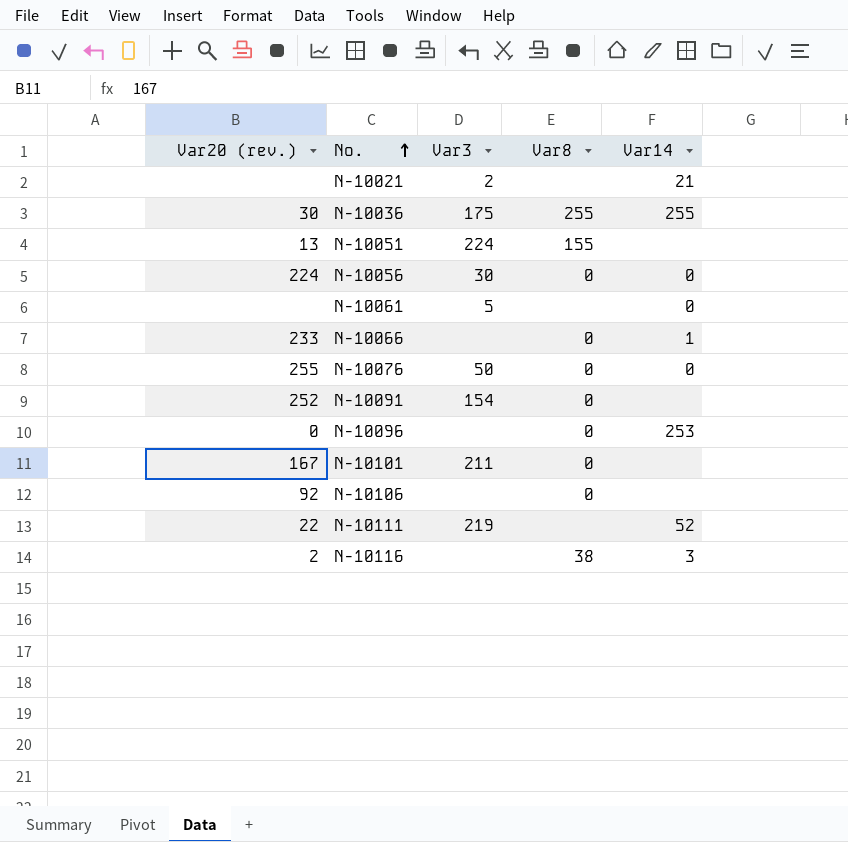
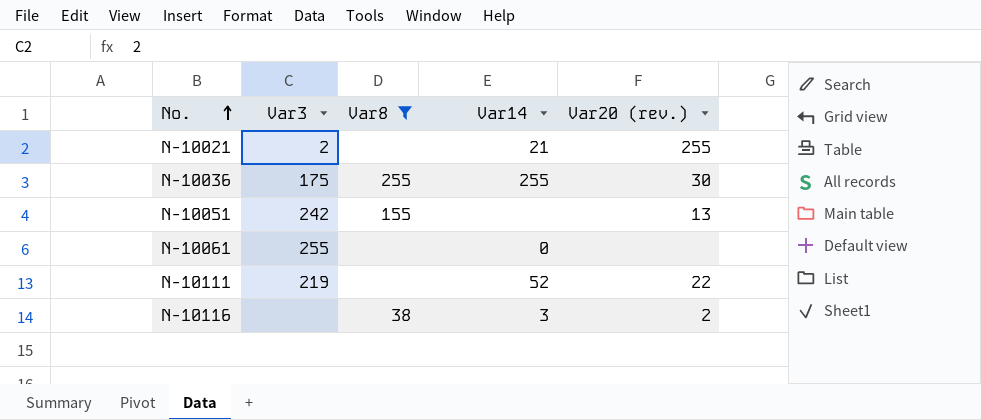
filter: none -> Var8 != 0
column Var20 (rev.) | position: 1 -> 5
N-10021 | Var20 (rev.): none -> 255
N-10051 | Var3: 224 -> 242
N-10061 | Var3: 5 -> 255

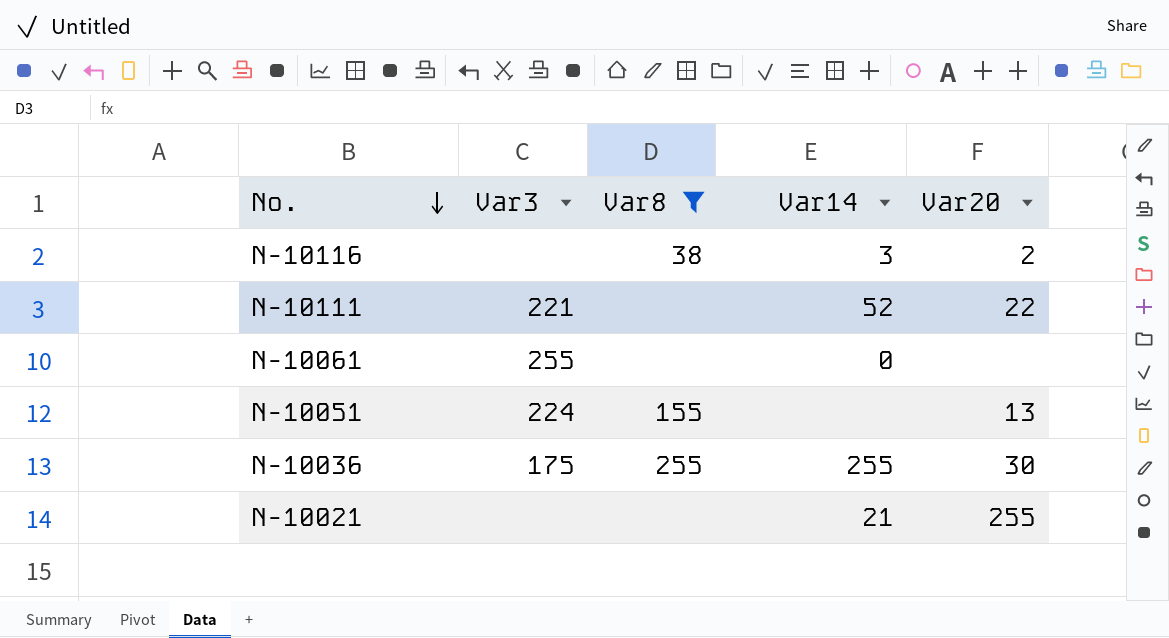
row order: No. ascending -> No. descending
column name: Var20 (rev.) -> Var20
N-10111 | Var3: 219 -> 221
N-10051 | Var3: 242 -> 224
N-10021 | Var3: 2 -> none

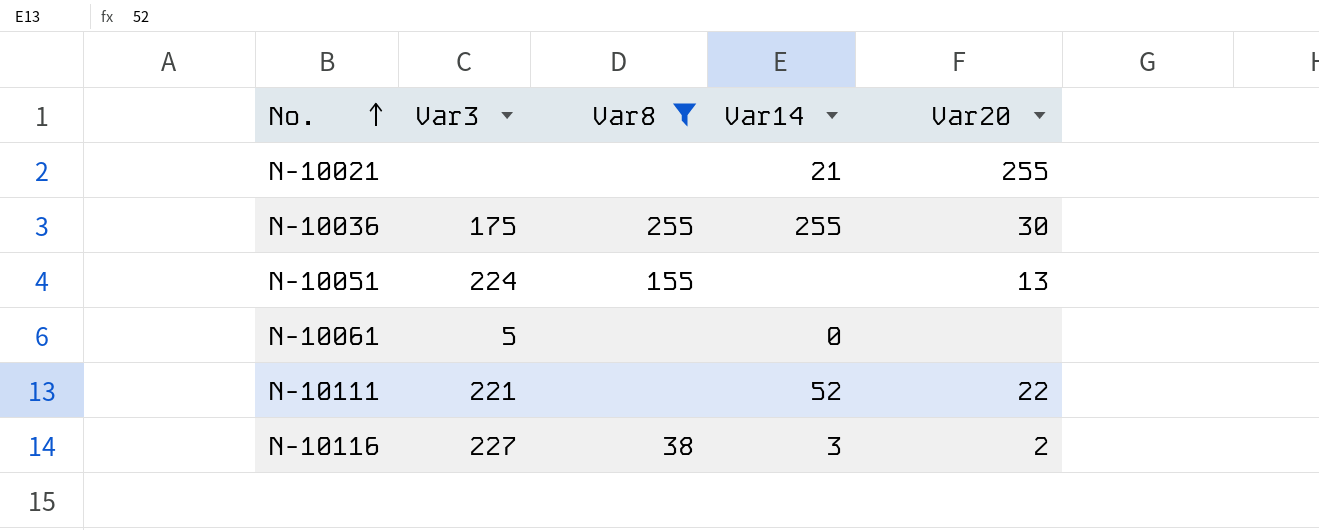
row order: No. descending -> No. ascending
N-10061 | Var3: 255 -> 5
N-10116 | Var3: none -> 227

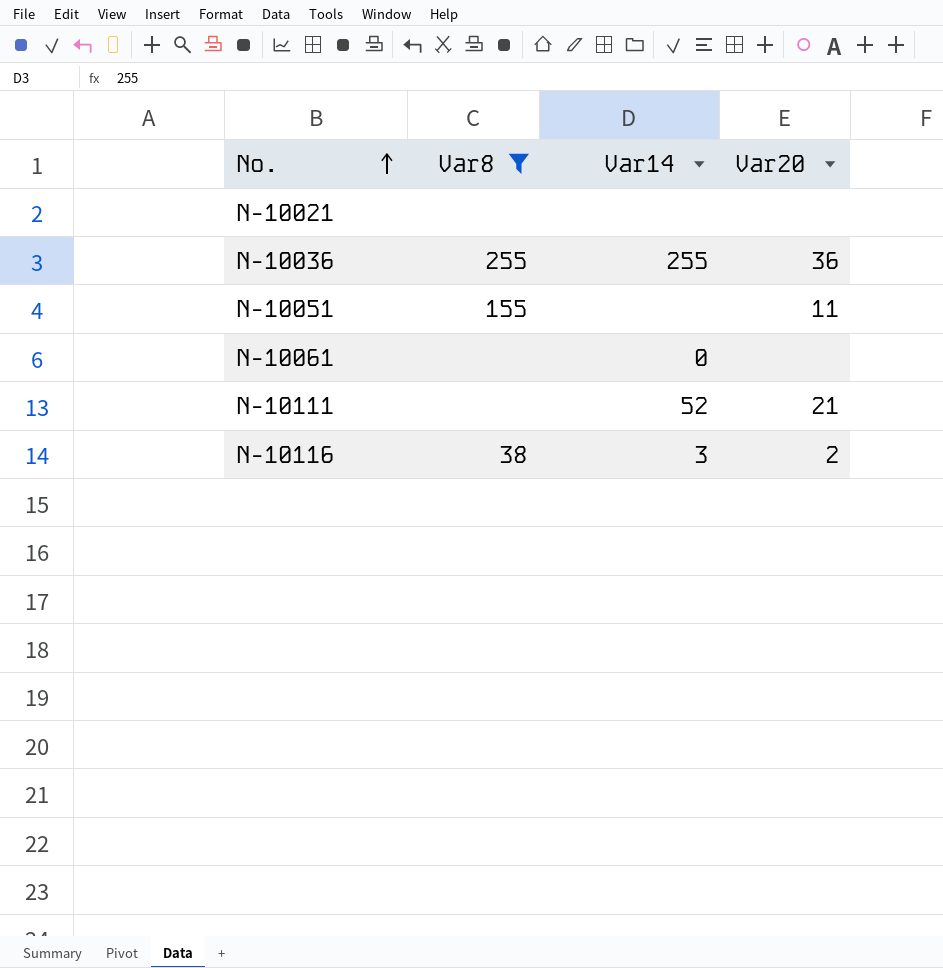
column Var3 | position: 2 -> none
N-10021 | Var14: 21 -> none
N-10021 | Var20: 255 -> none
N-10036 | Var20: 30 -> 36
N-10051 | Var20: 13 -> 11
N-10111 | Var20: 22 -> 21

